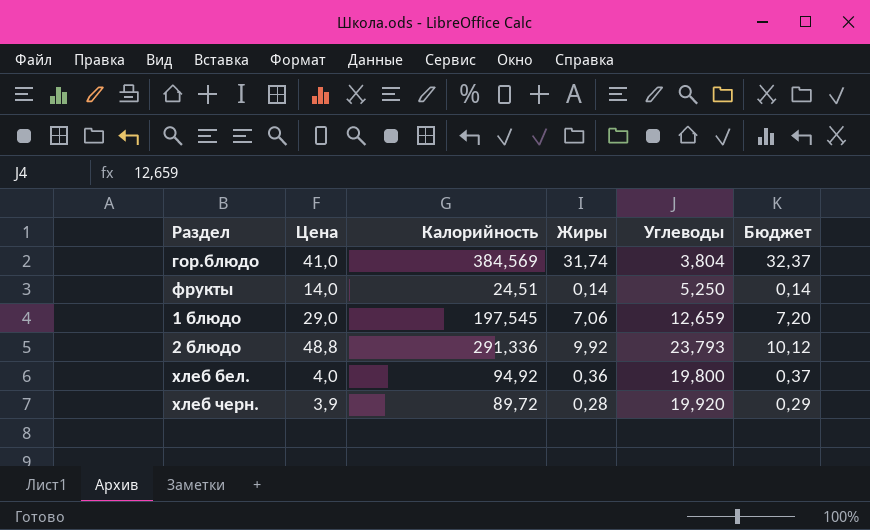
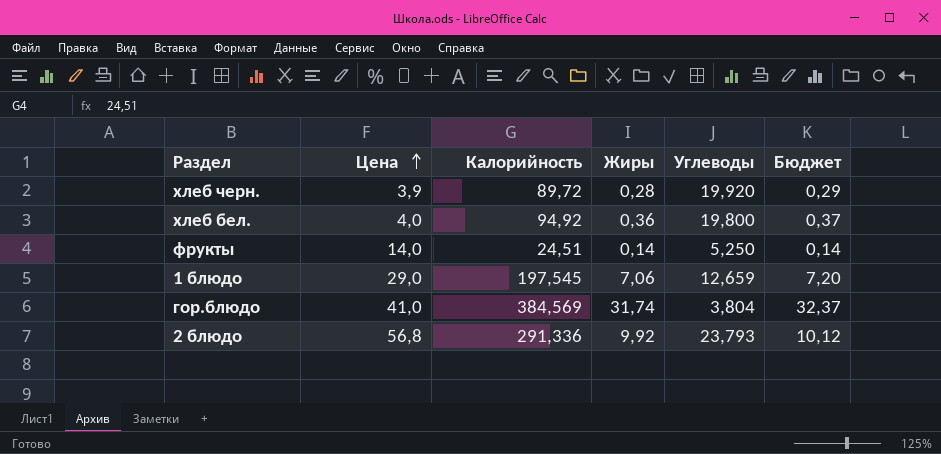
row order: none -> Цена ascending
2 блюдо | Цена: 48,8 -> 56,8

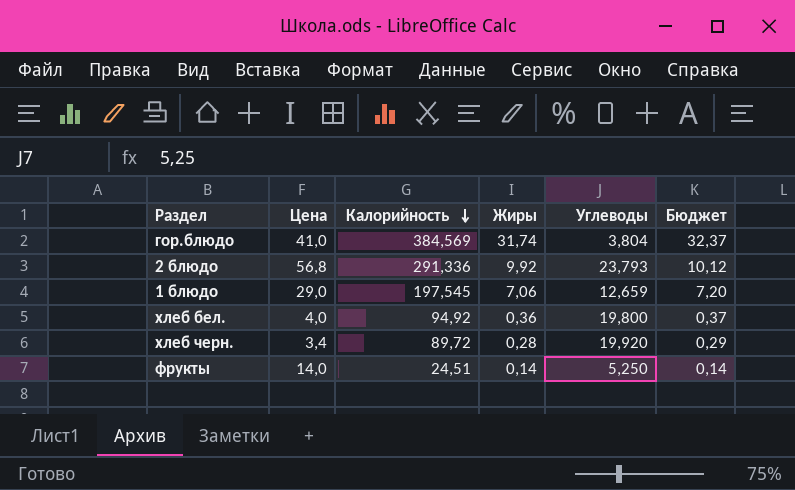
row order: Цена ascending -> Калорийность descending
хлеб черн. | Цена: 3,9 -> 3,4

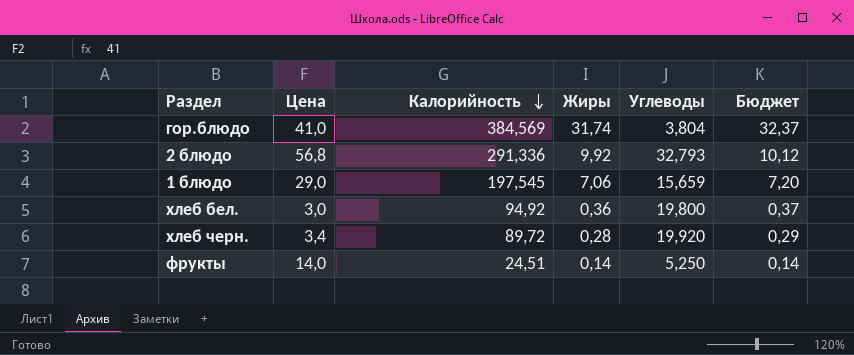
2 блюдо | Углеводы: 23,793 -> 32,793
1 блюдо | Углеводы: 12,659 -> 15,659
хлеб бел. | Цена: 4,0 -> 3,0

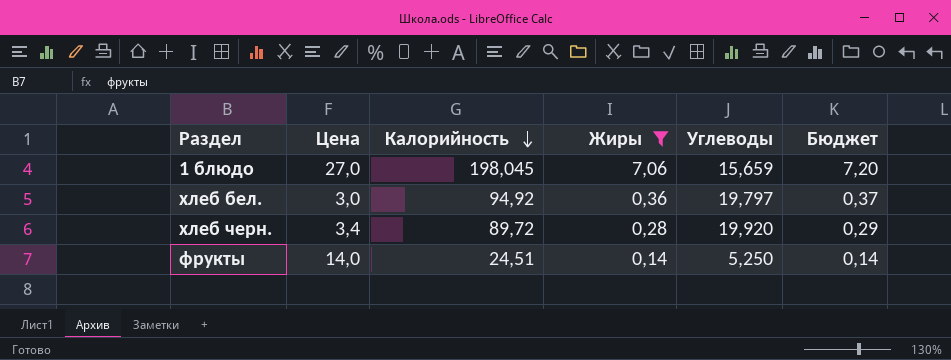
filter: none -> Жиры <= 7,06
1 блюдо | Цена: 29,0 -> 27,0
1 блюдо | Калорийность: 197,545 -> 198,045
хлеб бел. | Углеводы: 19,800 -> 19,797

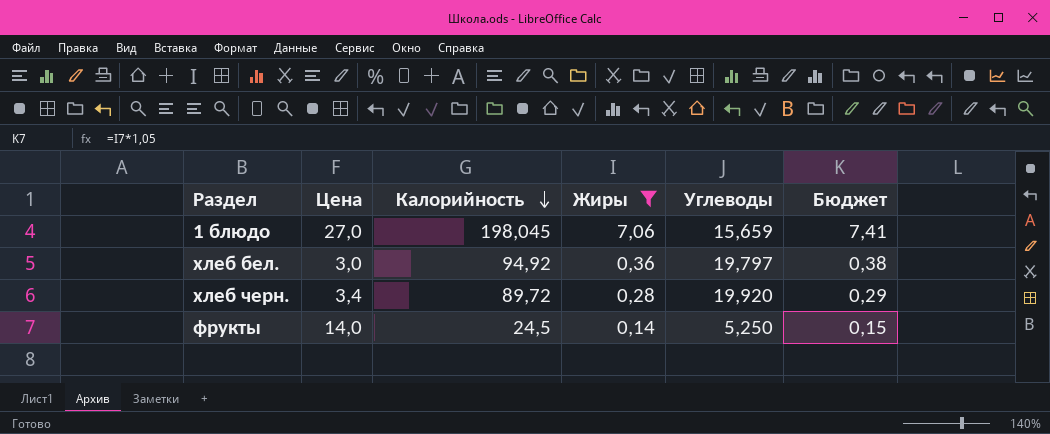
column Бюджет | formula: [Жиры] * 1,02 -> [Жиры] * 1,05
фрукты | Калорийность: 24,51 -> 24,5

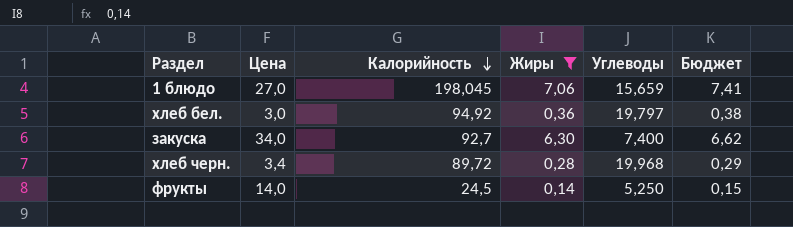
row закуска: none -> 34,0 | 92,7 | 6,30 | 7,400 | 6,62
хлеб черн. | Углеводы: 19,920 -> 19,968

